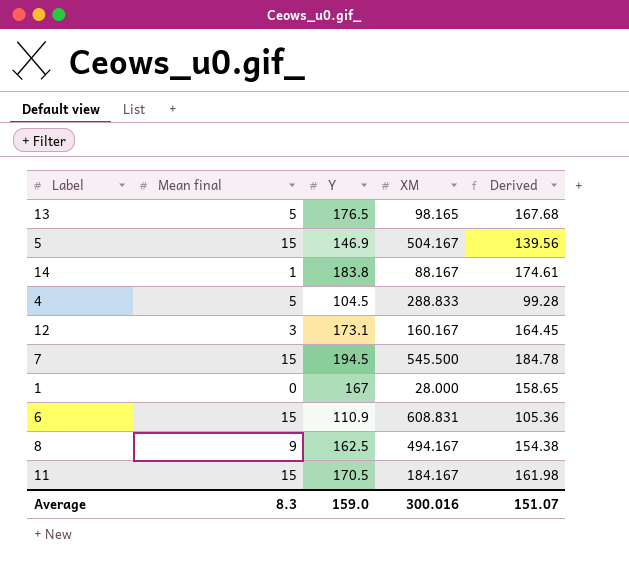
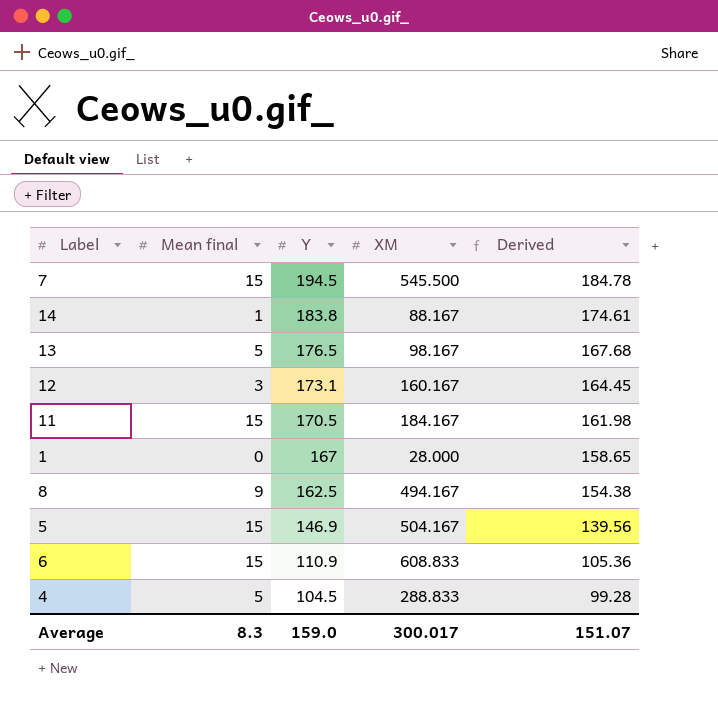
row order: none -> Y descending
13 | XM: 98.165 -> 98.167
6 | XM: 608.831 -> 608.833
Average | XM: 300.016 -> 300.017

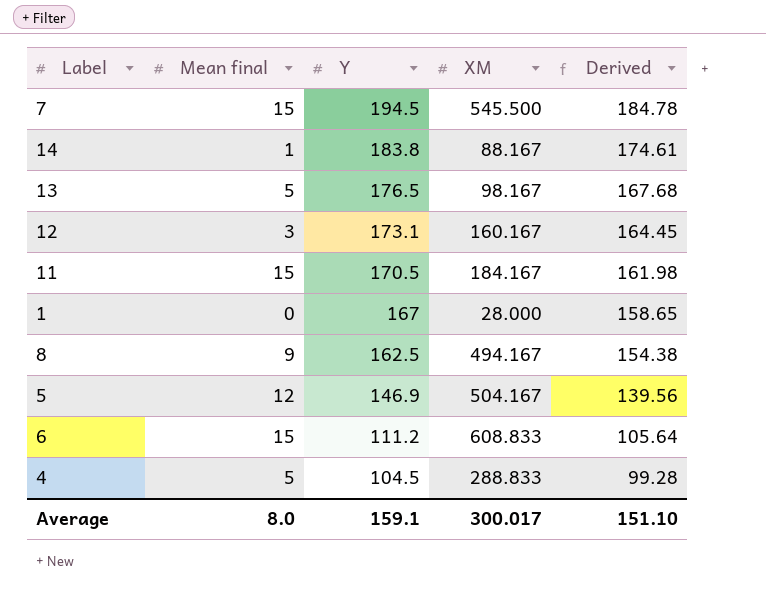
5 | Mean final: 15 -> 12
6 | Y: 110.9 -> 111.2
6 | Derived: 105.36 -> 105.64
Average | Mean final: 8.3 -> 8.0
Average | Y: 159.0 -> 159.1
Average | Derived: 151.07 -> 151.10

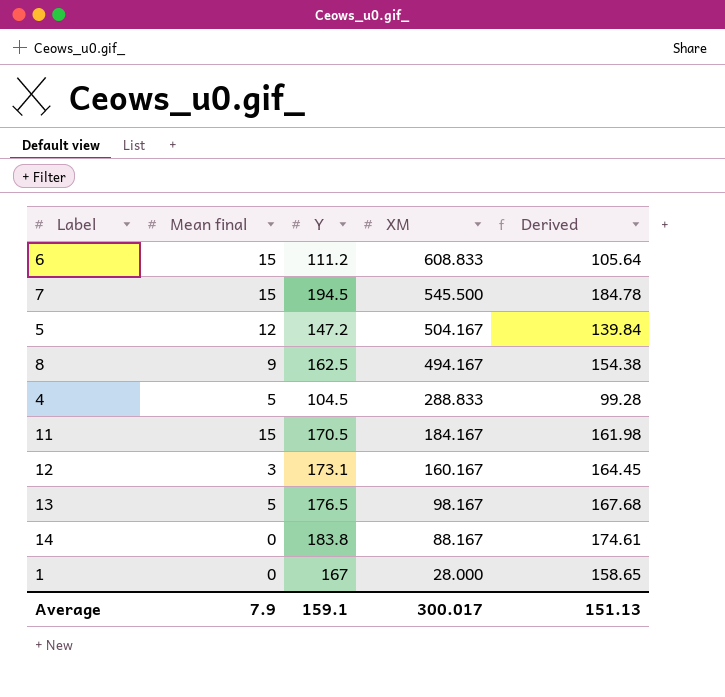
row order: Y descending -> XM descending
5 | Y: 146.9 -> 147.2
5 | Derived: 139.56 -> 139.84
14 | Mean final: 1 -> 0
Average | Mean final: 8.0 -> 7.9
Average | Derived: 151.10 -> 151.13

